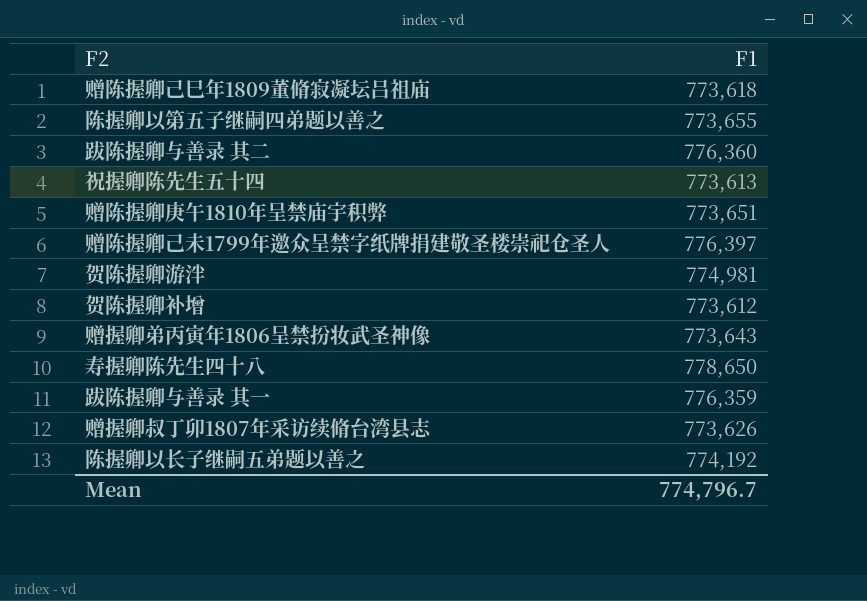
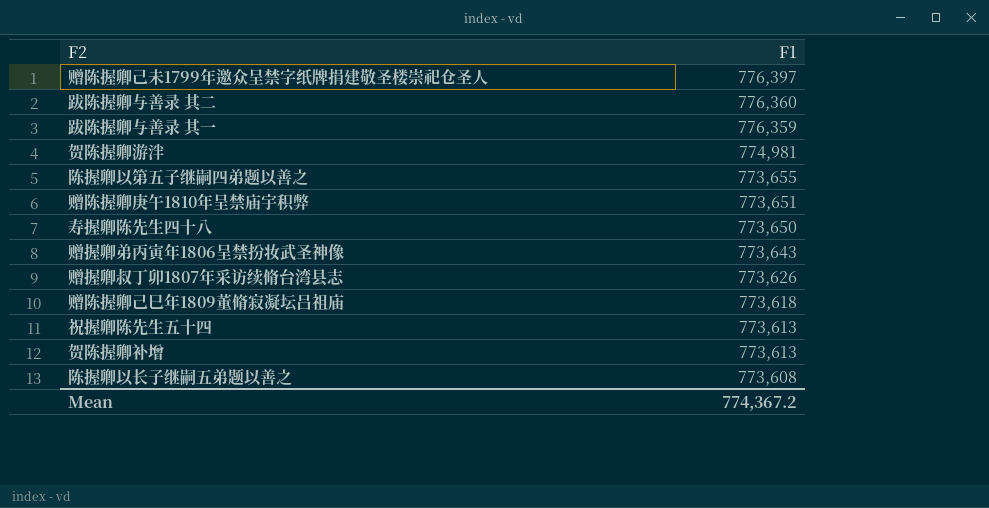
row order: none -> F1 descending
寿握卿陈先生四十八 | F1: 778,650 -> 773,650
贺陈握卿补增 | F1: 773,612 -> 773,613
陈握卿以长子继嗣五弟题以善之 | F1: 774,192 -> 773,608
Mean | F1: 774,796.7 -> 774,367.2

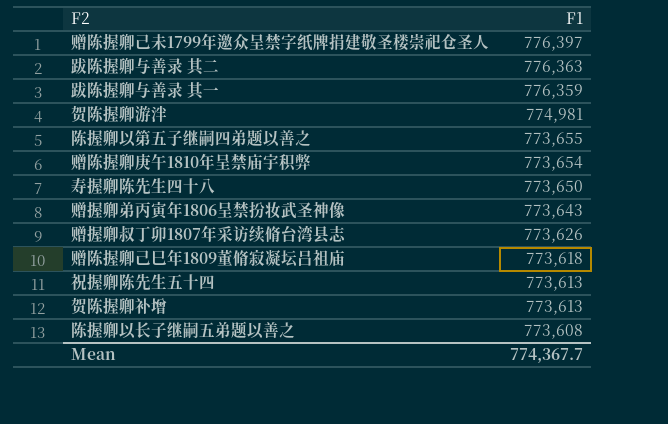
跋陈握卿与善录 其二 | F1: 776,360 -> 776,363
赠陈握卿庚午1810年呈禁庙宇积弊 | F1: 773,651 -> 773,654
Mean | F1: 774,367.2 -> 774,367.7

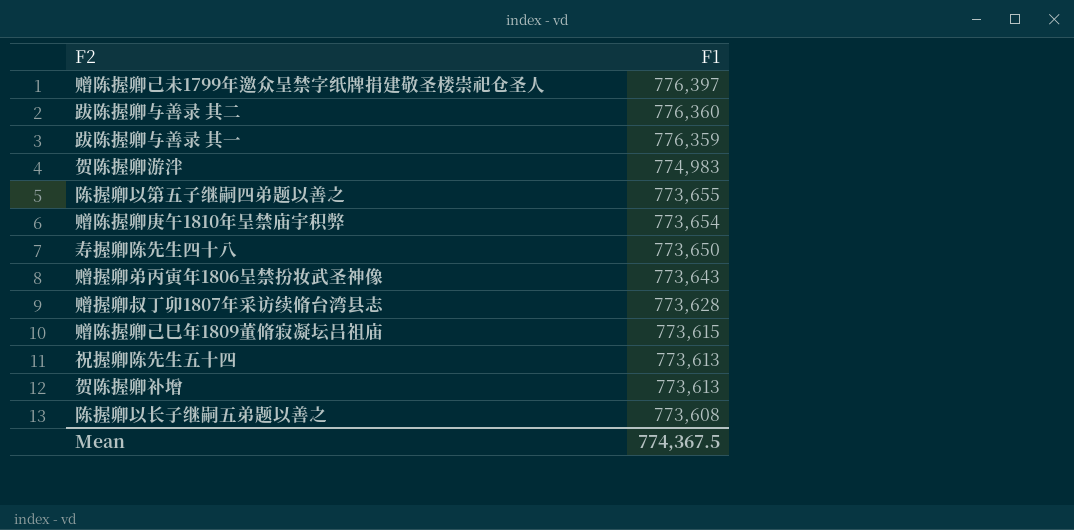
跋陈握卿与善录 其二 | F1: 776,363 -> 776,360
贺陈握卿游泮 | F1: 774,981 -> 774,983
赠握卿叔丁卯1807年采访续脩台湾县志 | F1: 773,626 -> 773,628
赠陈握卿己巳年1809董脩寂凝坛吕祖庙 | F1: 773,618 -> 773,615
Mean | F1: 774,367.7 -> 774,367.5

